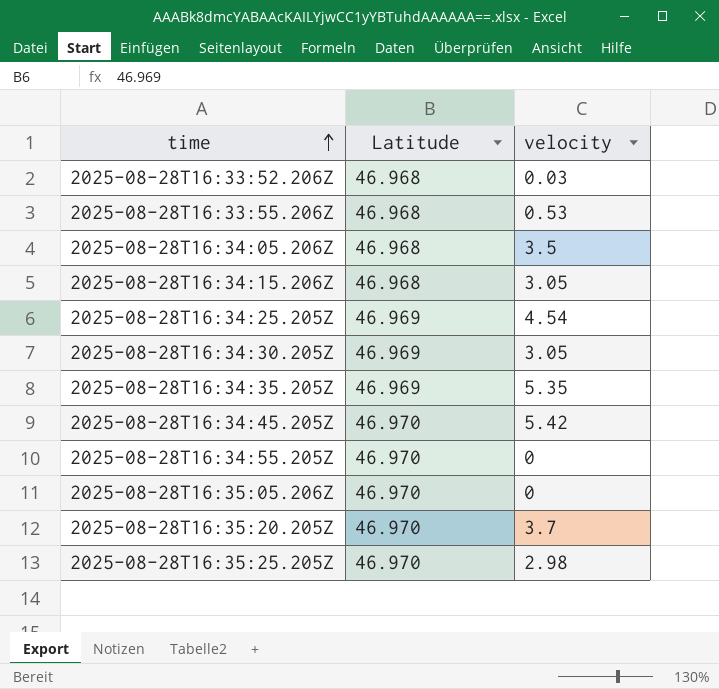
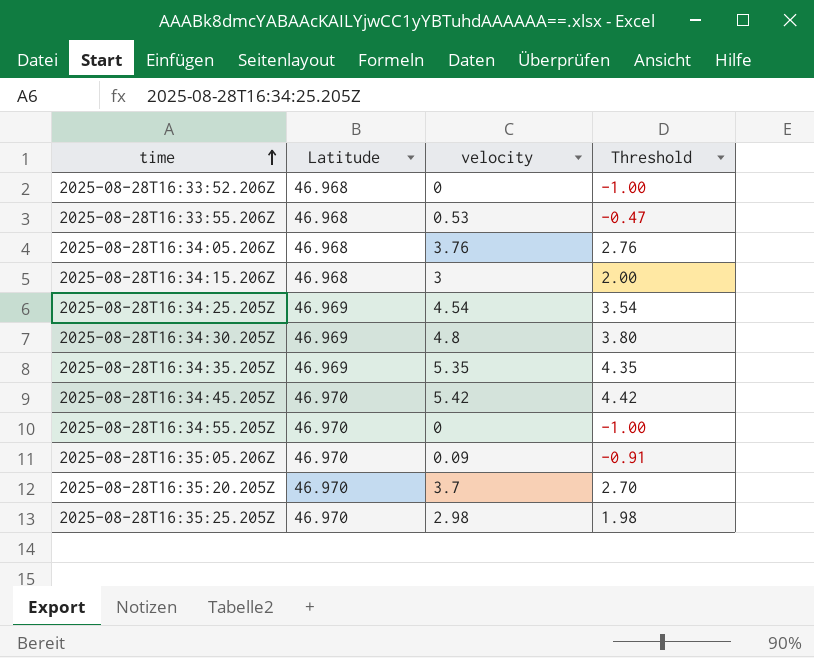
column Threshold | formula: none -> [velocity] - 1
2025-08-28T16:33:52.206Z | velocity: 0.03 -> 0
2025-08-28T16:34:05.206Z | velocity: 3.5 -> 3.76
2025-08-28T16:34:15.206Z | velocity: 3.05 -> 3
2025-08-28T16:34:30.205Z | velocity: 3.05 -> 4.8
2025-08-28T16:35:05.206Z | velocity: 0 -> 0.09

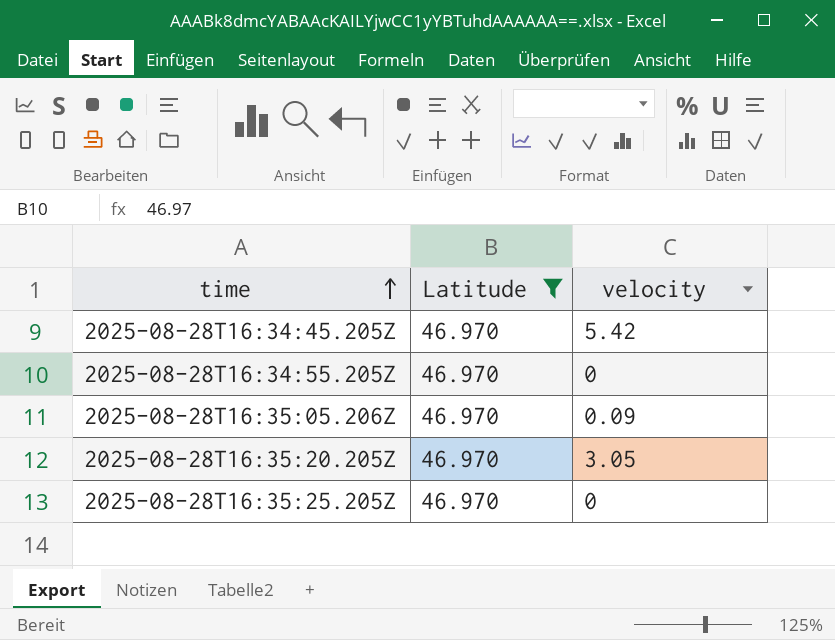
filter: none -> Latitude = 46.970
column Threshold | formula: [velocity] - 1 -> none
2025-08-28T16:35:20.205Z | velocity: 3.7 -> 3.05
2025-08-28T16:35:25.205Z | velocity: 2.98 -> 0

